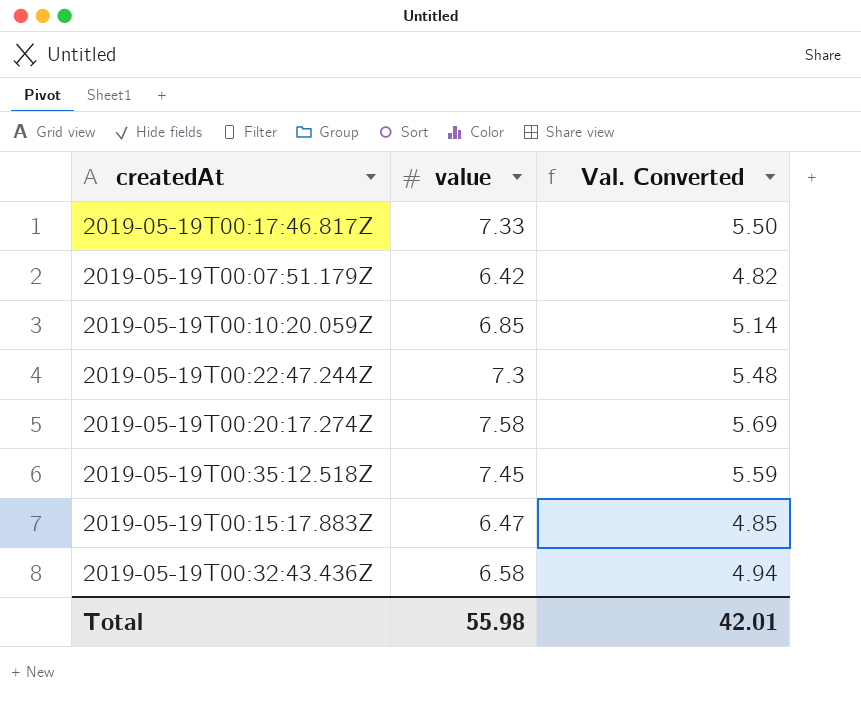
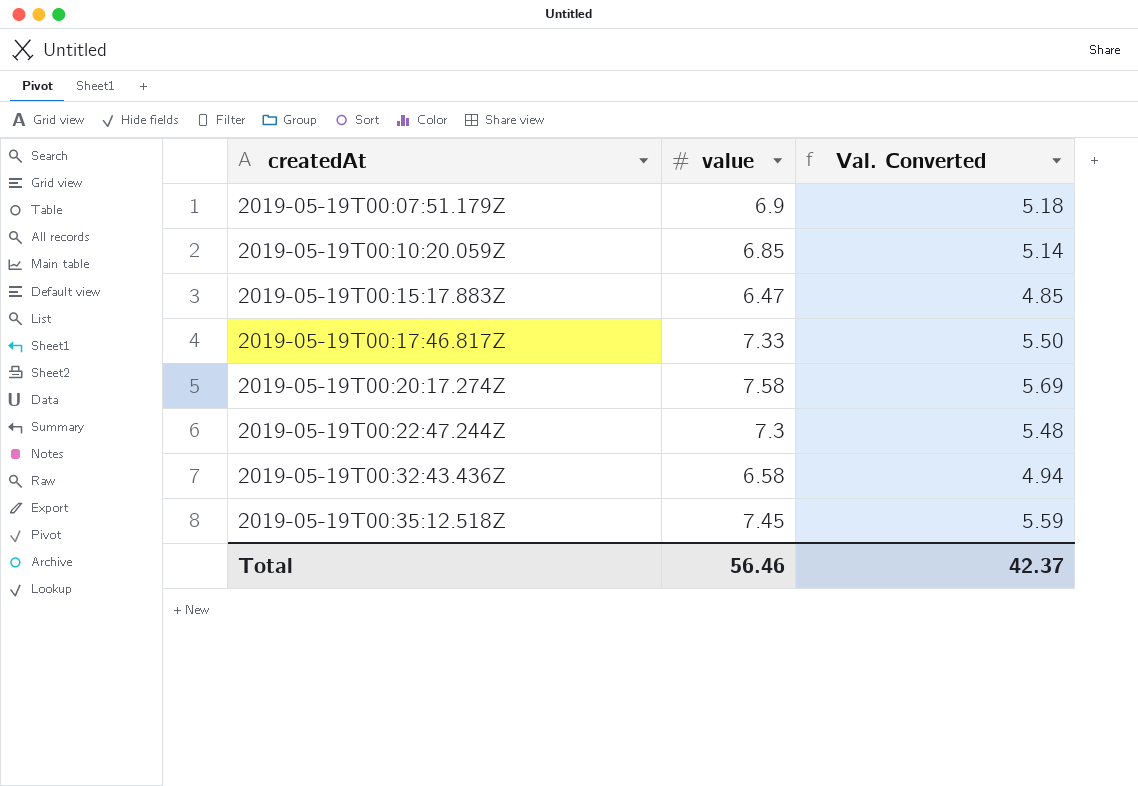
row order: none -> createdAt ascending
2019-05-19T00:07:51.179Z | value: 6.42 -> 6.9
2019-05-19T00:07:51.179Z | Val. Converted: 4.82 -> 5.18
Total | value: 55.98 -> 56.46
Total | Val. Converted: 42.01 -> 42.37

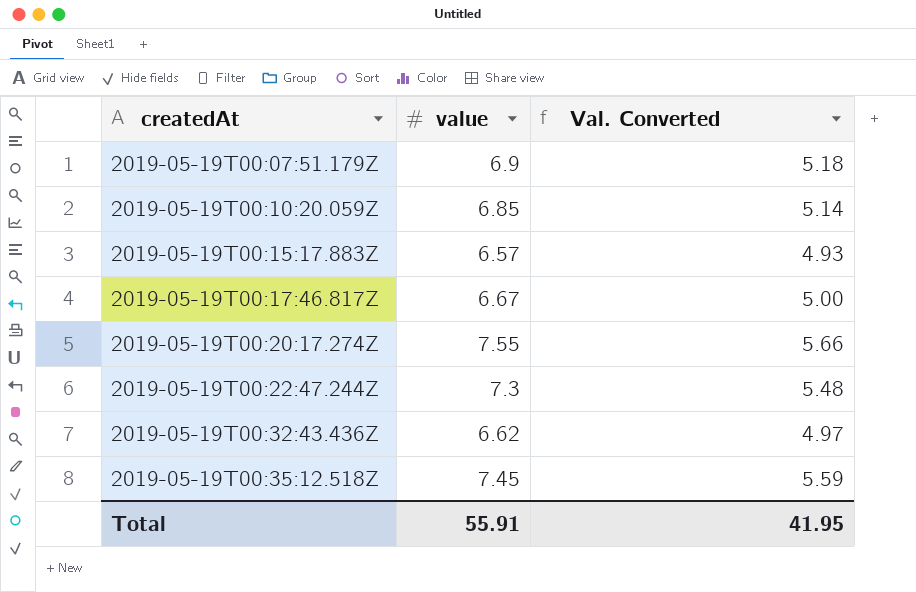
2019-05-19T00:15:17.883Z | value: 6.47 -> 6.57
2019-05-19T00:15:17.883Z | Val. Converted: 4.85 -> 4.93
2019-05-19T00:17:46.817Z | value: 7.33 -> 6.67
2019-05-19T00:17:46.817Z | Val. Converted: 5.50 -> 5.00
2019-05-19T00:20:17.274Z | value: 7.58 -> 7.55
2019-05-19T00:20:17.274Z | Val. Converted: 5.69 -> 5.66
2019-05-19T00:32:43.436Z | value: 6.58 -> 6.62
2019-05-19T00:32:43.436Z | Val. Converted: 4.94 -> 4.97
Total | value: 56.46 -> 55.91
Total | Val. Converted: 42.37 -> 41.95

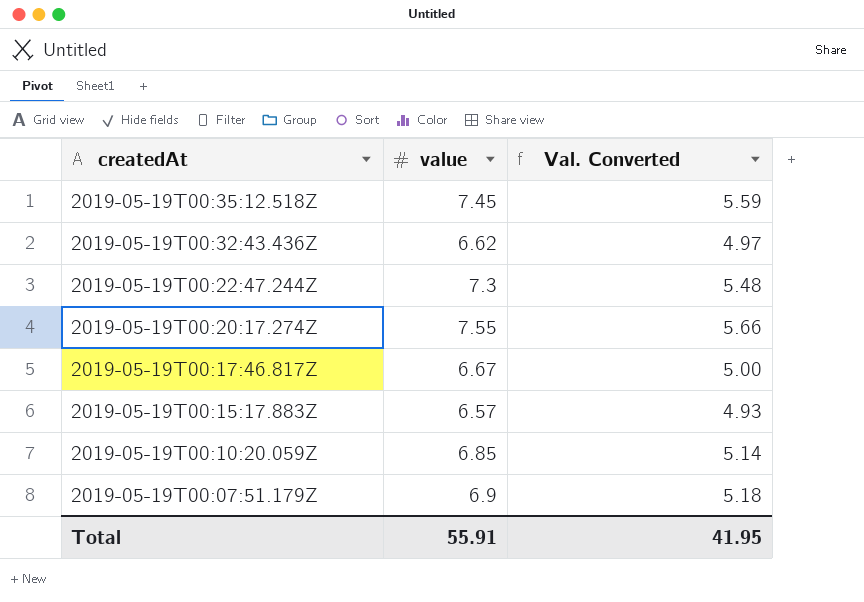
row order: createdAt ascending -> createdAt descending

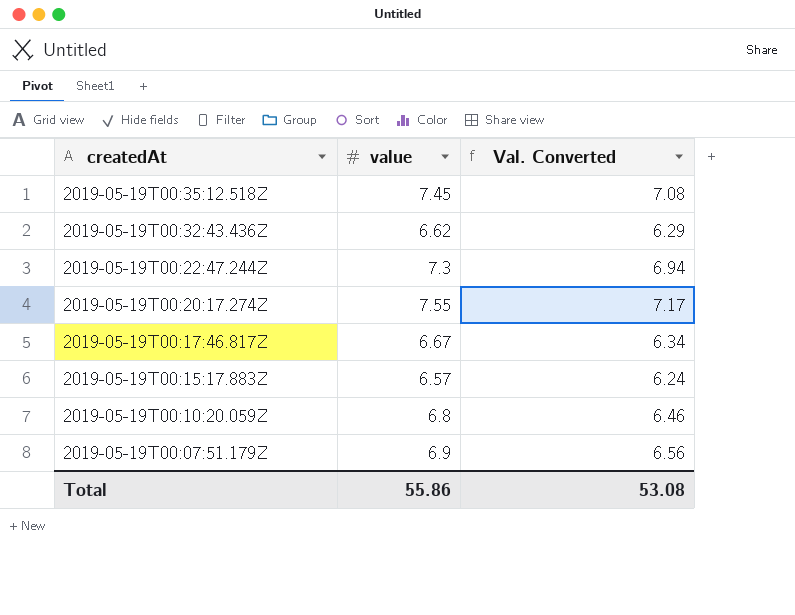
column Val. Converted | formula: [value] * 0.75 -> [value] * 0.95
2019-05-19T00:10:20.059Z | value: 6.85 -> 6.8
Total | value: 55.91 -> 55.86
Total | Val. Converted: 41.95 -> 53.08

